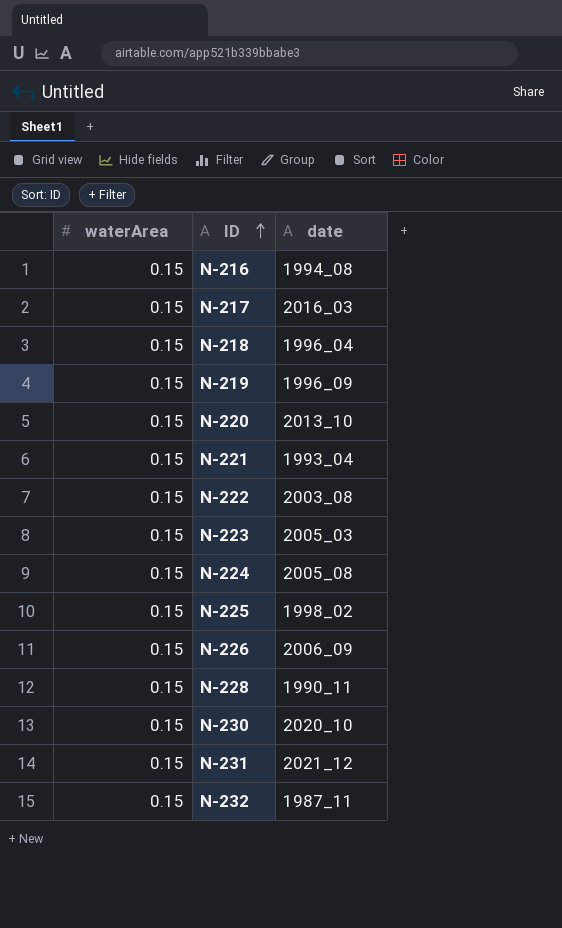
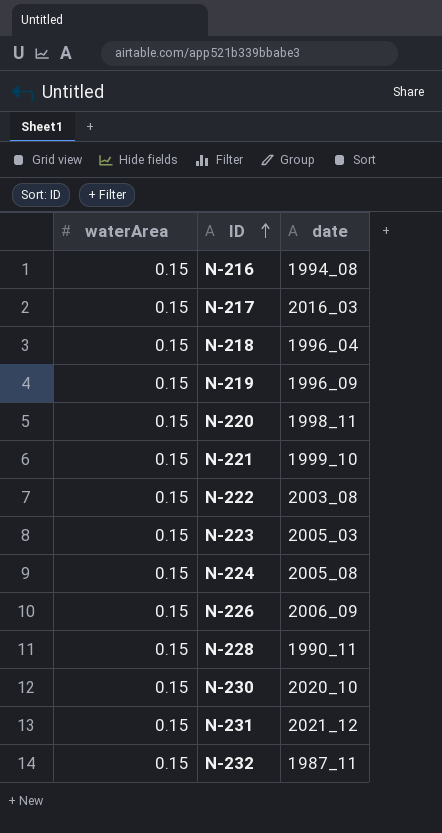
row N-225: 0.15 | 1998_02 -> none
N-220 | date: 2013_10 -> 1998_11
N-221 | date: 1993_04 -> 1999_10

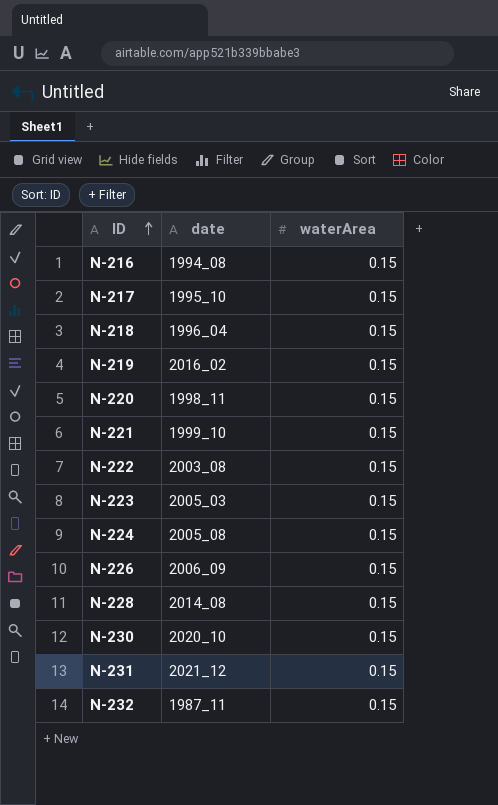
column waterArea | position: 1 -> 3
N-217 | date: 2016_03 -> 1995_10
N-219 | date: 1996_09 -> 2016_02
N-228 | date: 1990_11 -> 2014_08

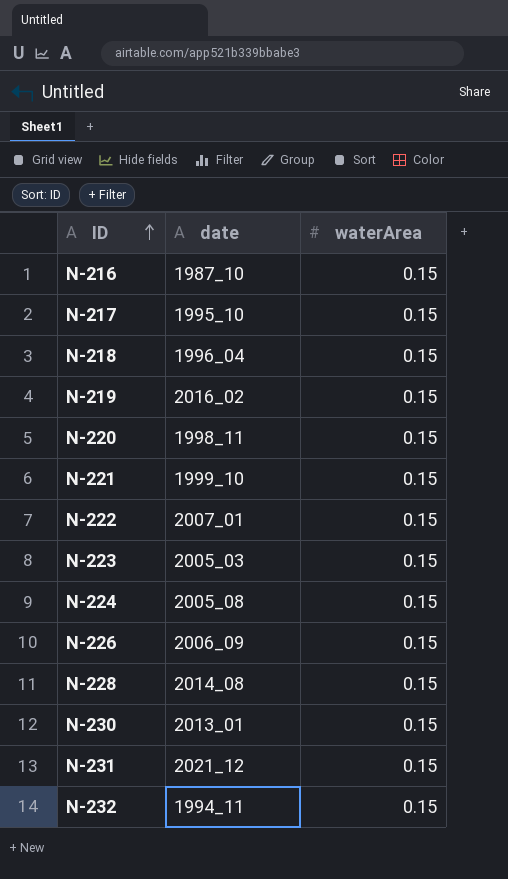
N-216 | date: 1994_08 -> 1987_10
N-222 | date: 2003_08 -> 2007_01
N-230 | date: 2020_10 -> 2013_01
N-232 | date: 1987_11 -> 1994_11

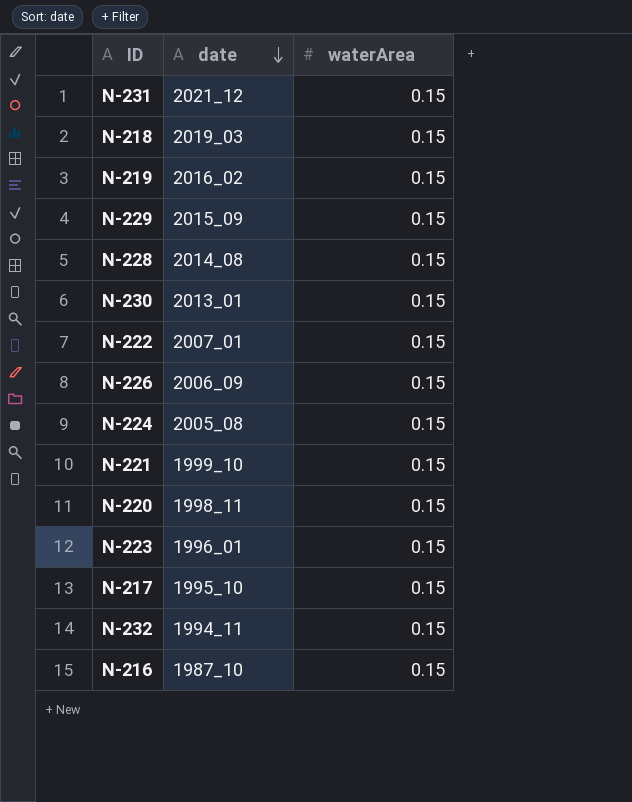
row order: ID ascending -> date descending
N-218 | date: 1996_04 -> 2019_03
row N-229: none -> 2015_09 | 0.15
N-223 | date: 2005_03 -> 1996_01

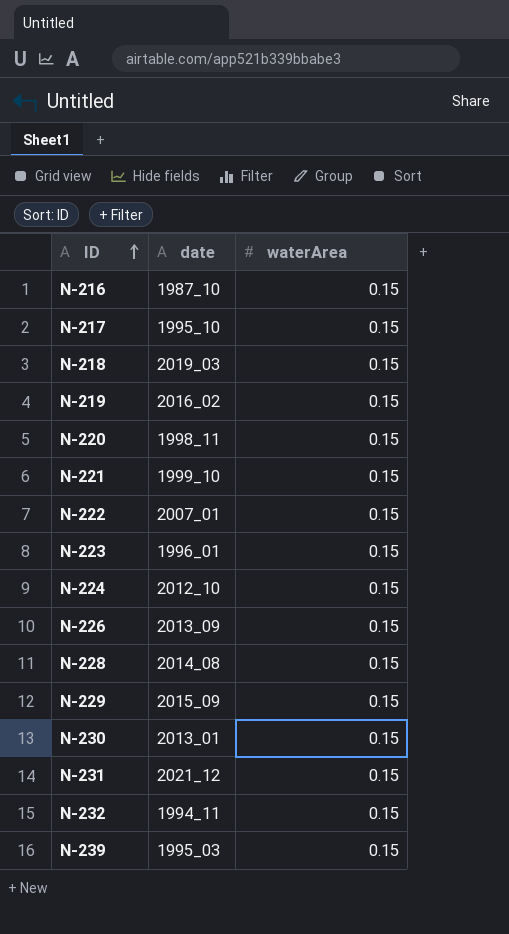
row order: date descending -> ID ascending
N-224 | date: 2005_08 -> 2012_10
N-226 | date: 2006_09 -> 2013_09
row N-239: none -> 1995_03 | 0.15

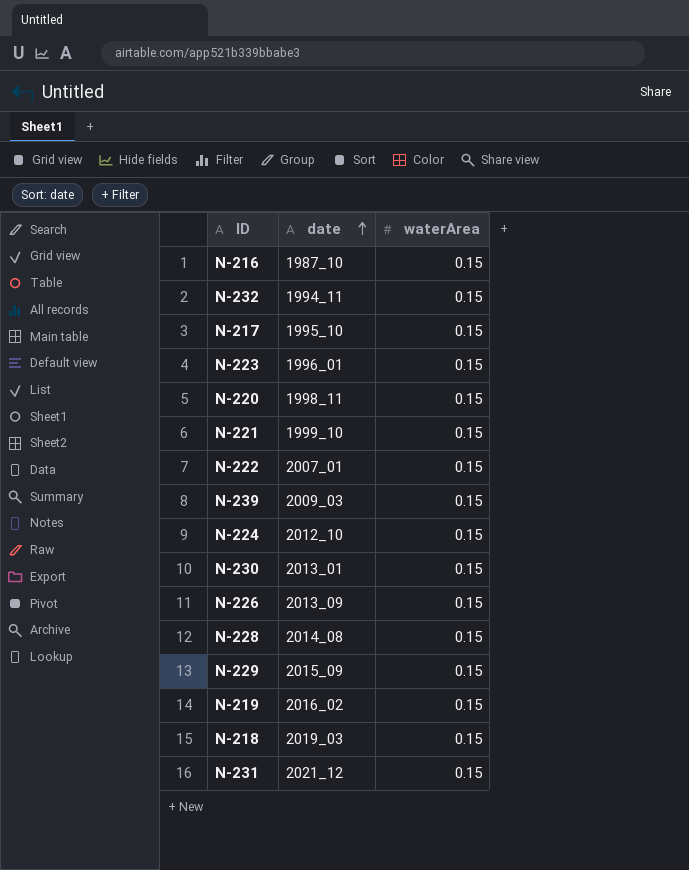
row order: ID ascending -> date ascending
N-239 | date: 1995_03 -> 2009_03

